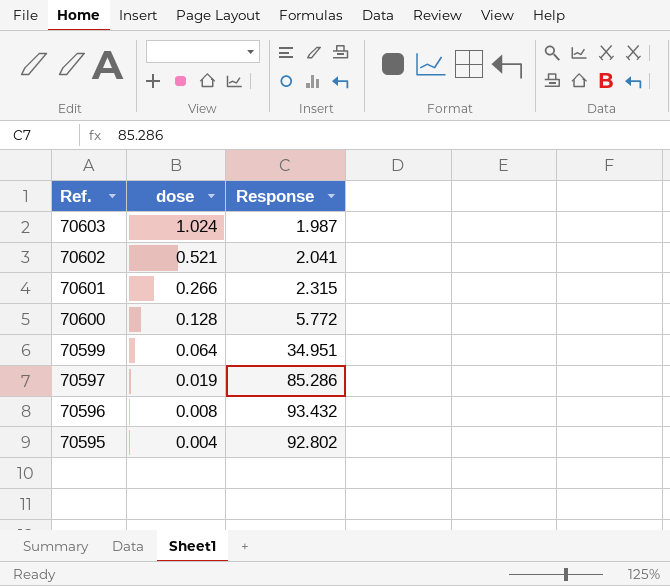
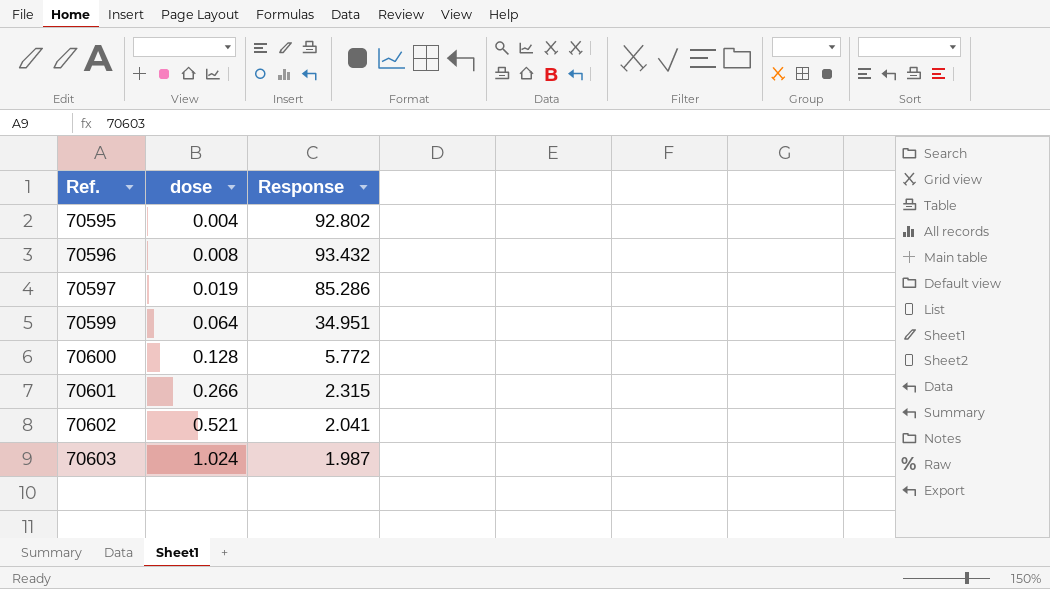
row order: Ref. descending -> Ref. ascending

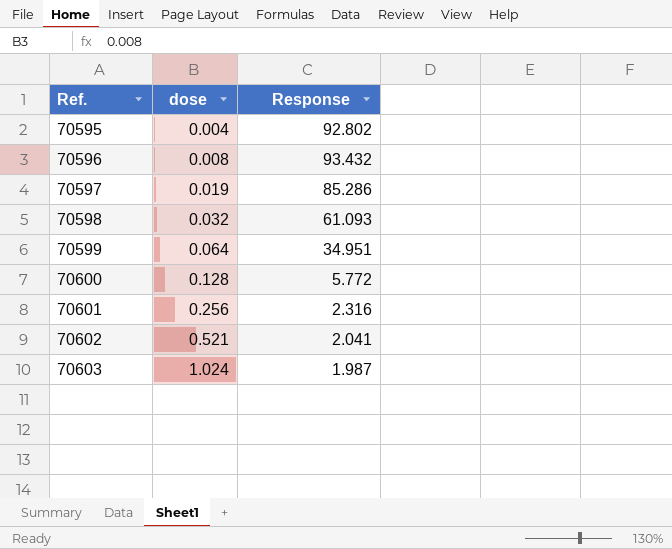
row 70598: none -> 0.032 | 61.093
70601 | dose: 0.266 -> 0.256
70601 | Response: 2.315 -> 2.316

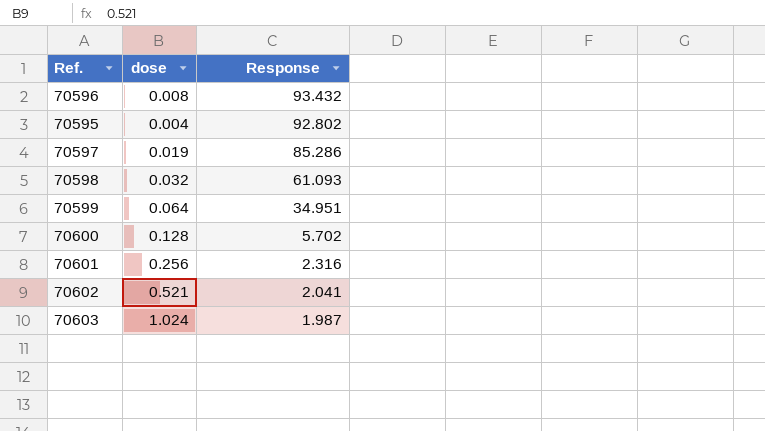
row order: Ref. ascending -> Response descending
70600 | Response: 5.772 -> 5.702

